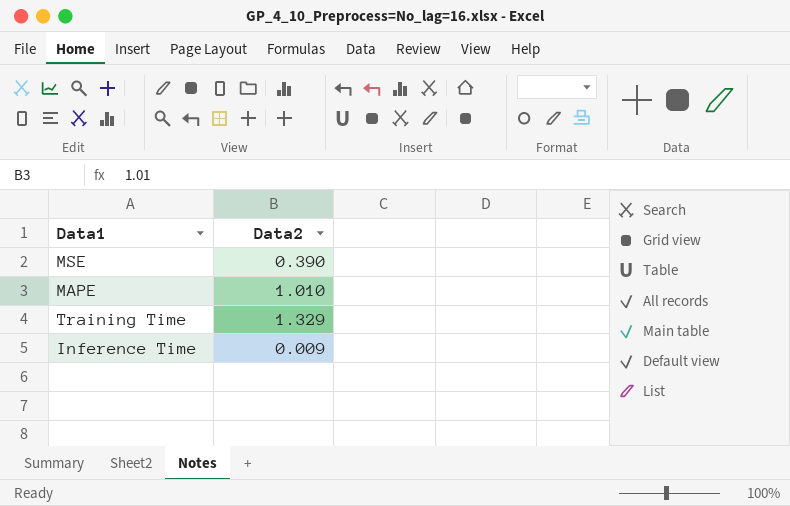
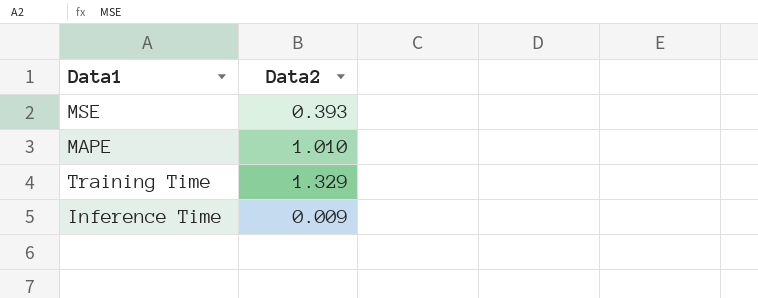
MSE | Data2: 0.390 -> 0.393

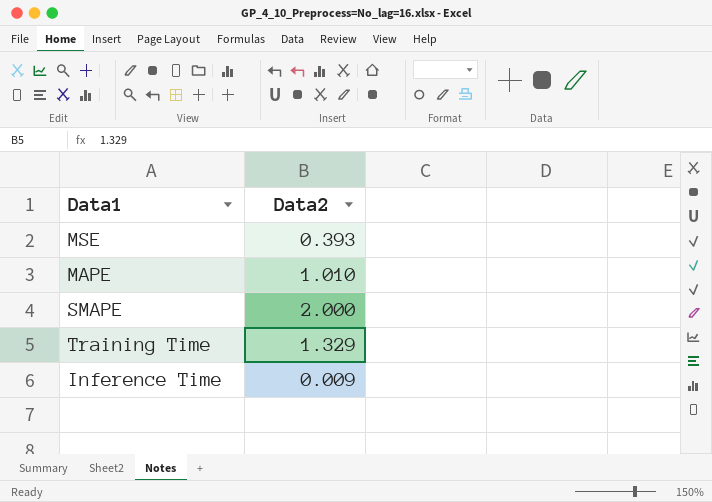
row SMAPE: none -> 2.000

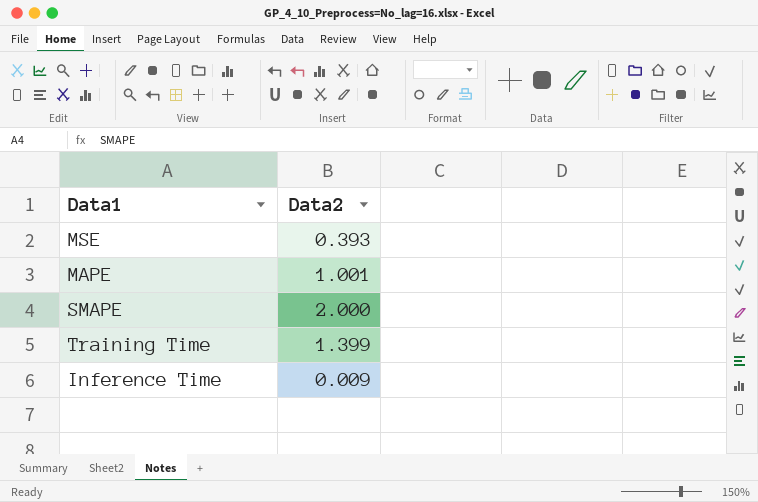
MAPE | Data2: 1.010 -> 1.001
Training Time | Data2: 1.329 -> 1.399

